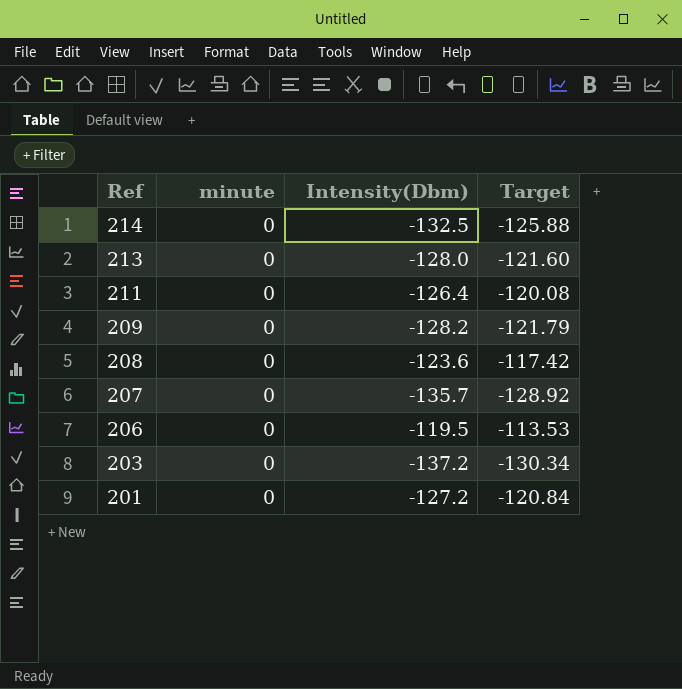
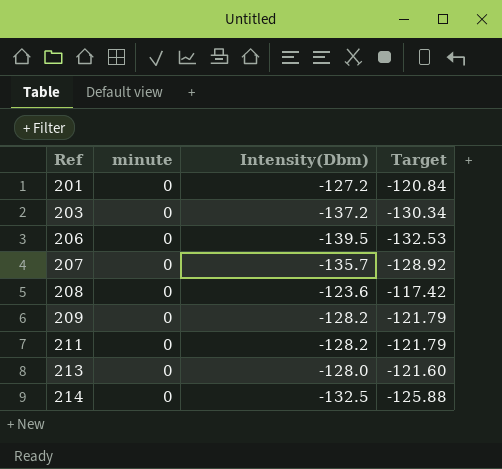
row order: Ref descending -> Ref ascending
206 | Intensity(Dbm): -119.5 -> -139.5
206 | Target: -113.53 -> -132.53
211 | Intensity(Dbm): -126.4 -> -128.2
211 | Target: -120.08 -> -121.79

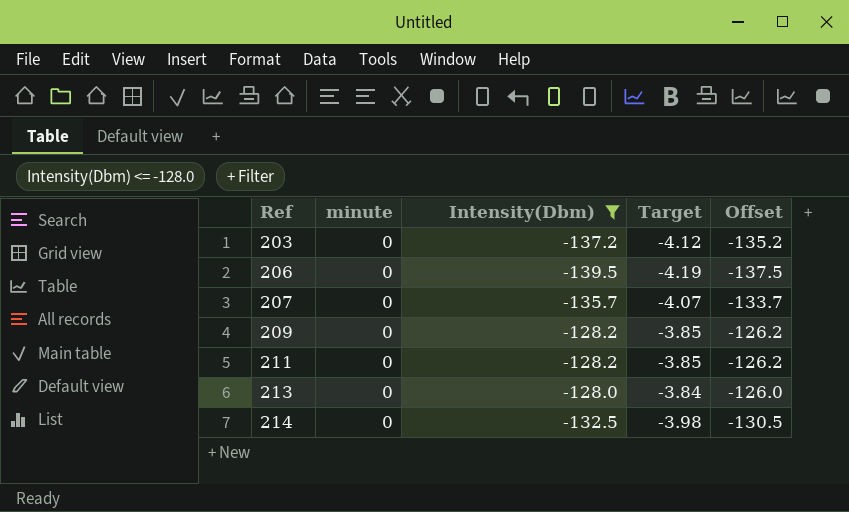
filter: none -> Intensity(Dbm) <= -128.0
column Target | formula: [Intensity(Dbm)] * 0.95 -> [Intensity(Dbm)] * 0.03
column Offset | formula: none -> [Intensity(Dbm)] + 2

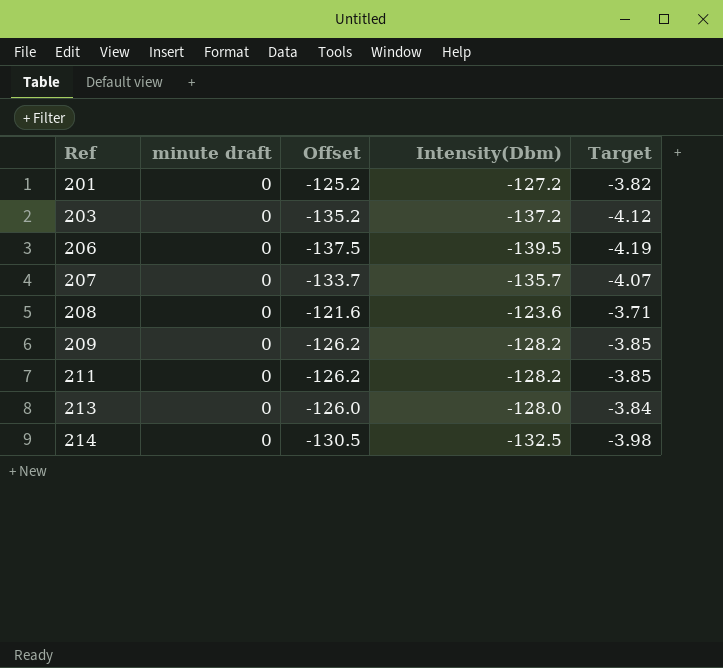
filter: Intensity(Dbm) <= -128.0 -> none
column name: minute -> minute draft
column Offset | position: 5 -> 3

